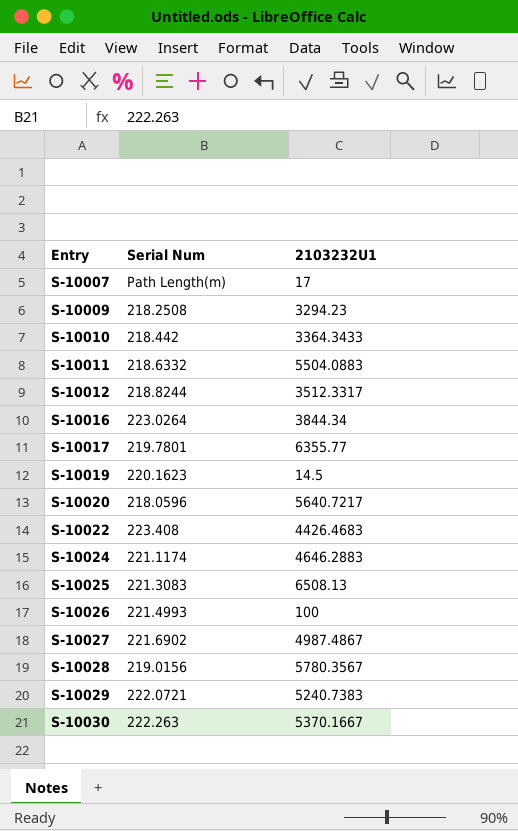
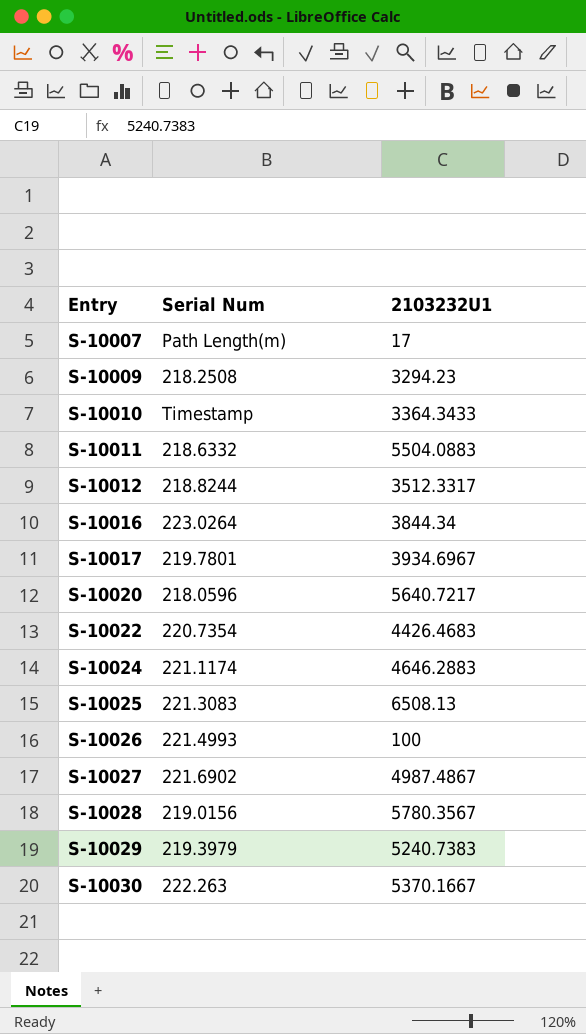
row S-10019: 220.1623 | 14.5 -> none
S-10010 | Serial Num: 218.442 -> Timestamp
S-10017 | 2103232U1: 6355.77 -> 3934.6967
S-10022 | Serial Num: 223.408 -> 220.7354
S-10029 | Serial Num: 222.0721 -> 219.3979

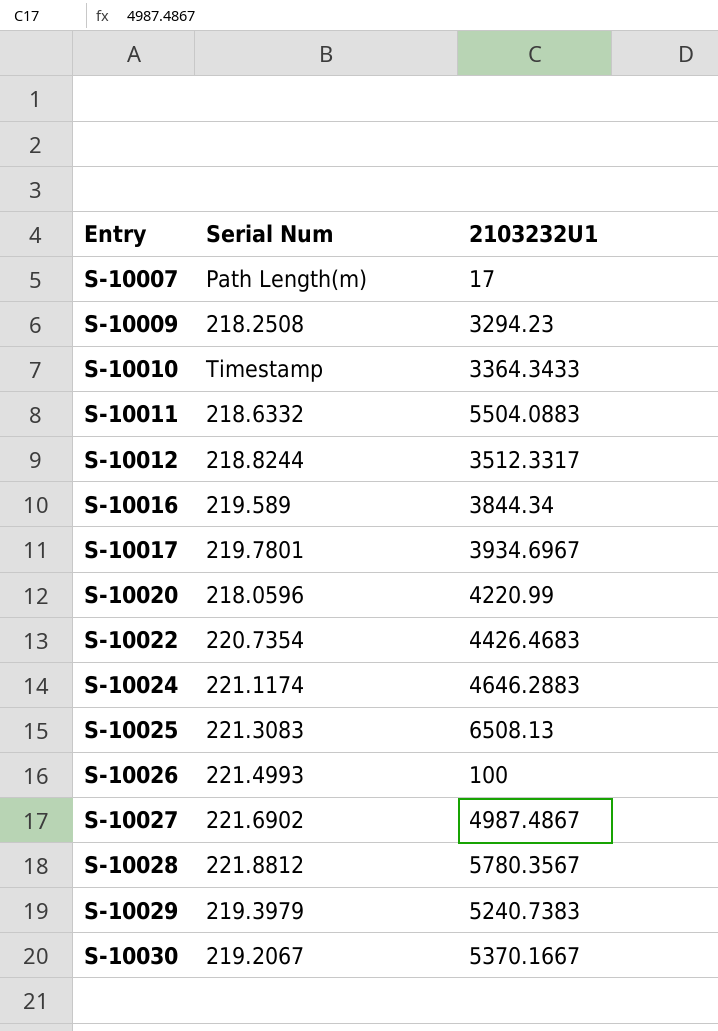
S-10016 | Serial Num: 223.0264 -> 219.589
S-10020 | 2103232U1: 5640.7217 -> 4220.99
S-10028 | Serial Num: 219.0156 -> 221.8812
S-10030 | Serial Num: 222.263 -> 219.2067

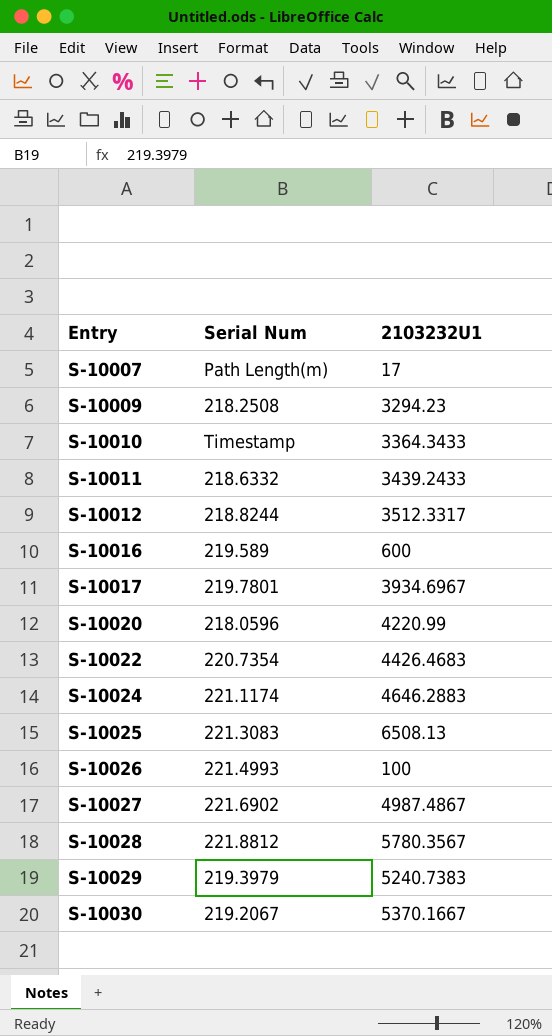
S-10011 | 2103232U1: 5504.0883 -> 3439.2433
S-10016 | 2103232U1: 3844.34 -> 600

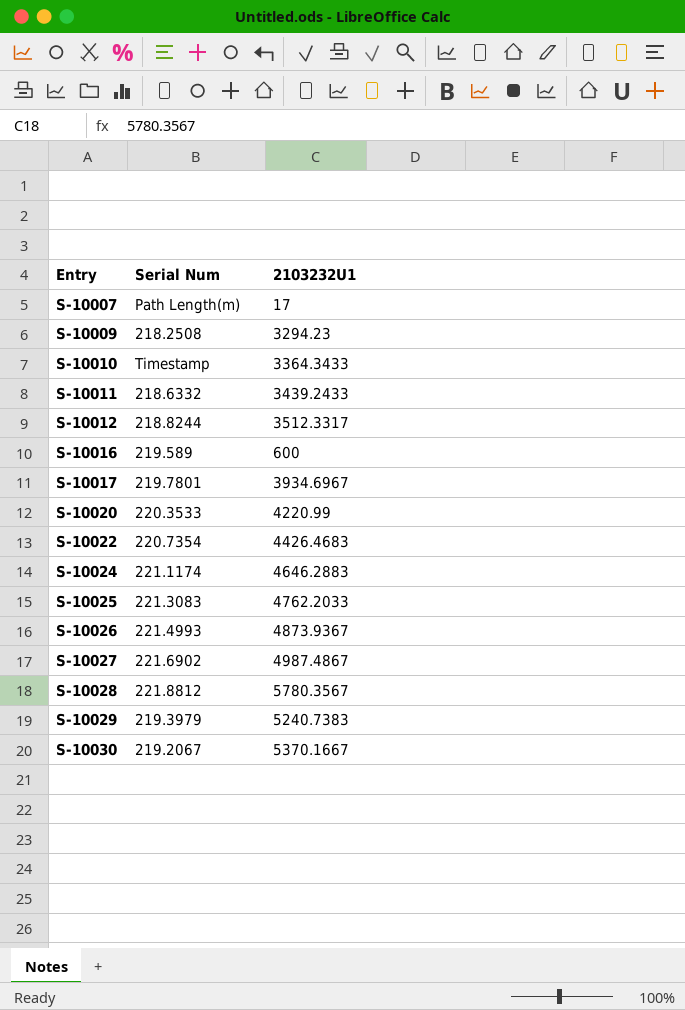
S-10020 | Serial Num: 218.0596 -> 220.3533
S-10025 | 2103232U1: 6508.13 -> 4762.2033
S-10026 | 2103232U1: 100 -> 4873.9367

